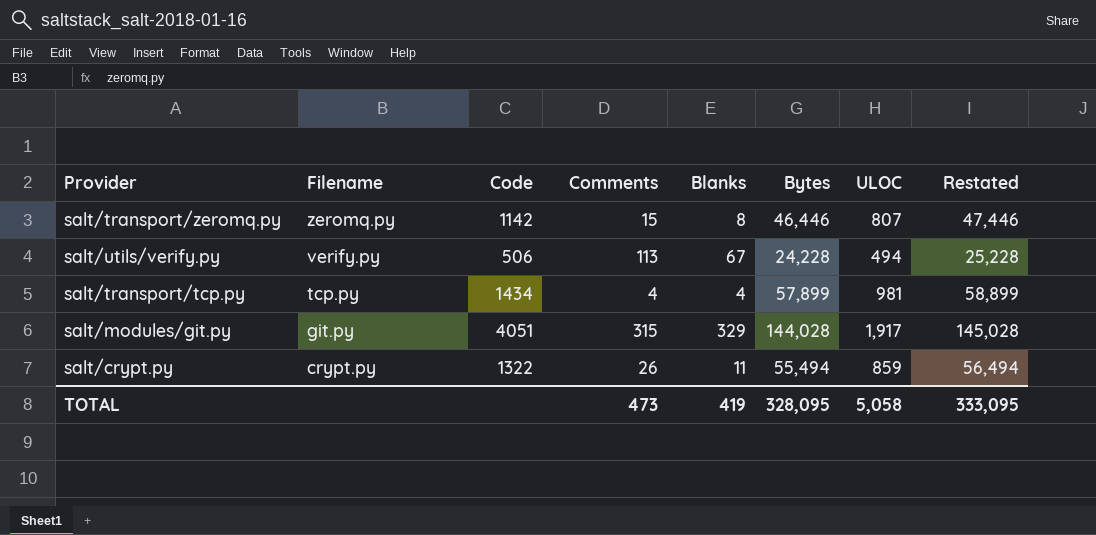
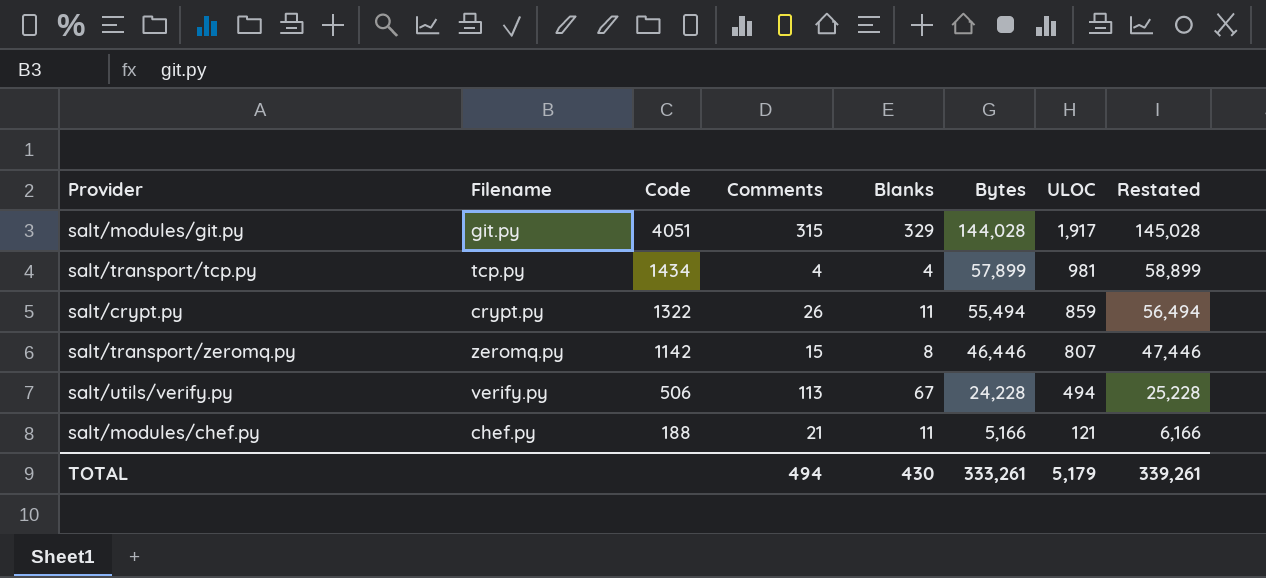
row order: Filename descending -> Code descending
row salt/modules/chef.py: none -> chef.py | 188 | 21 | 11 | 5,166 | 121 | 6,166
TOTAL | Comments: 473 -> 494
TOTAL | Blanks: 419 -> 430
TOTAL | Bytes: 328,095 -> 333,261
TOTAL | ULOC: 5,058 -> 5,179
TOTAL | Restated: 333,095 -> 339,261

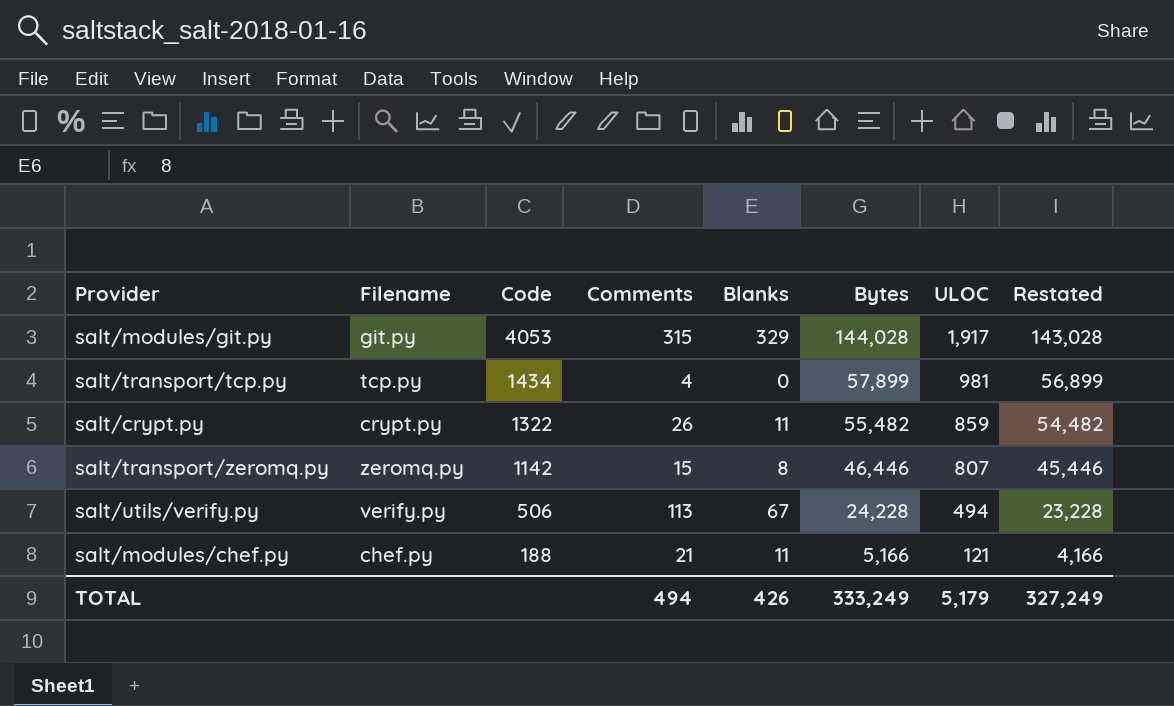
column Restated | formula: [Bytes] + 1000 -> [Bytes] - 1000
salt/modules/git.py | Code: 4051 -> 4053
salt/transport/tcp.py | Blanks: 4 -> 0
salt/crypt.py | Bytes: 55,494 -> 55,482
TOTAL | Blanks: 430 -> 426
TOTAL | Bytes: 333,261 -> 333,249
TOTAL | Restated: 339,261 -> 327,249

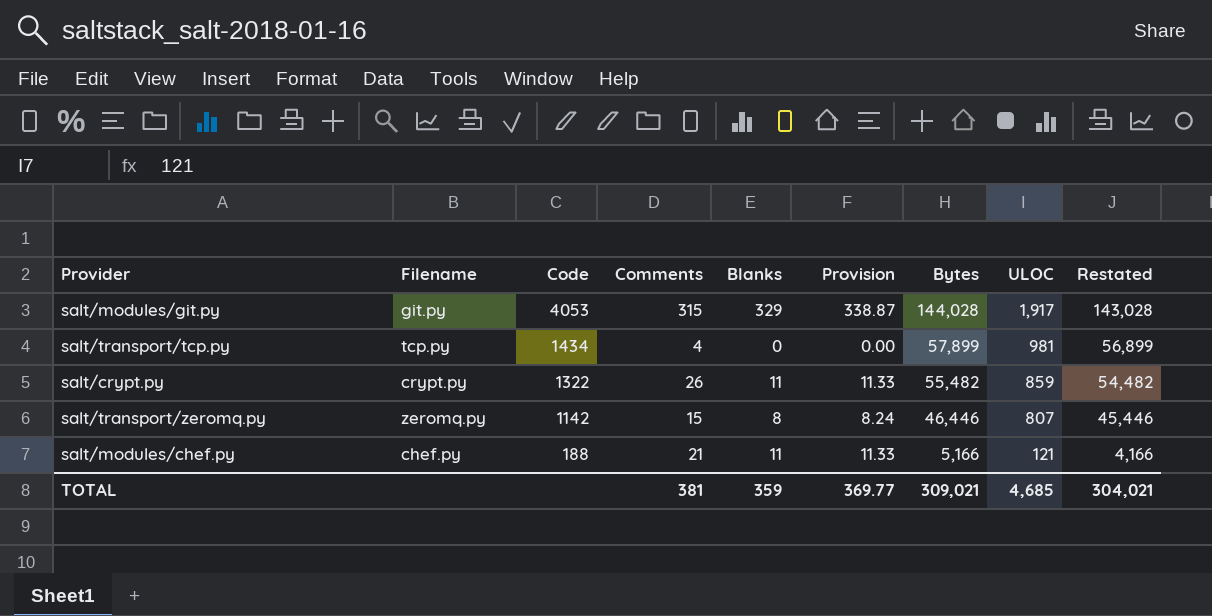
column Provision | formula: none -> [Blanks] * 1.03
row salt/utils/verify.py: verify.py | 506 | 113 | 67 | 24,228 | 494 | 23,228 -> none
TOTAL | Comments: 494 -> 381
TOTAL | Blanks: 426 -> 359
TOTAL | Bytes: 333,249 -> 309,021
TOTAL | ULOC: 5,179 -> 4,685
TOTAL | Restated: 327,249 -> 304,021

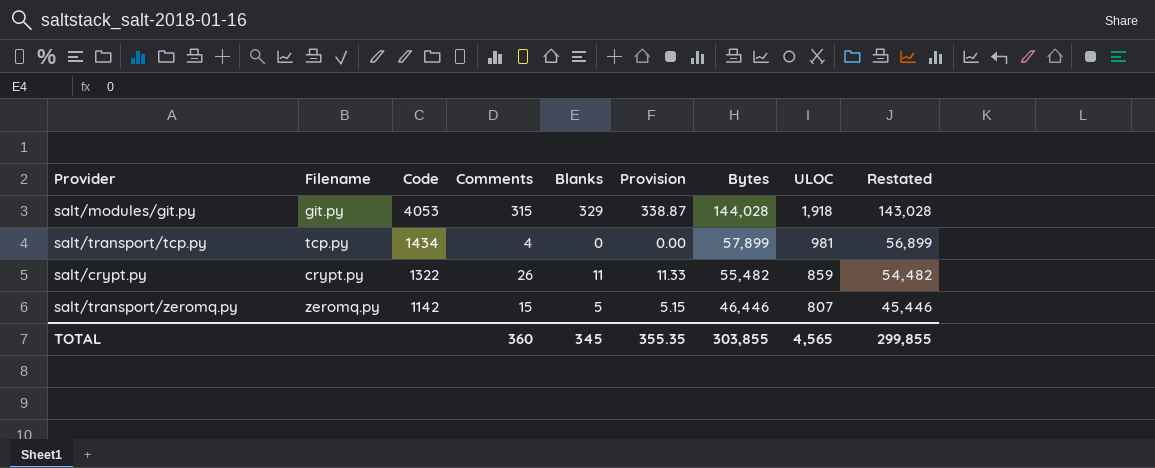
row salt/modules/chef.py: chef.py | 188 | 21 | 11 | 11.33 | 5,166 | 121 | 4,166 -> none
salt/modules/git.py | ULOC: 1,917 -> 1,918
salt/transport/zeromq.py | Blanks: 8 -> 5
salt/transport/zeromq.py | Provision: 8.24 -> 5.15
TOTAL | Comments: 381 -> 360
TOTAL | Blanks: 359 -> 345
TOTAL | Provision: 369.77 -> 355.35
TOTAL | Bytes: 309,021 -> 303,855
TOTAL | ULOC: 4,685 -> 4,565
TOTAL | Restated: 304,021 -> 299,855

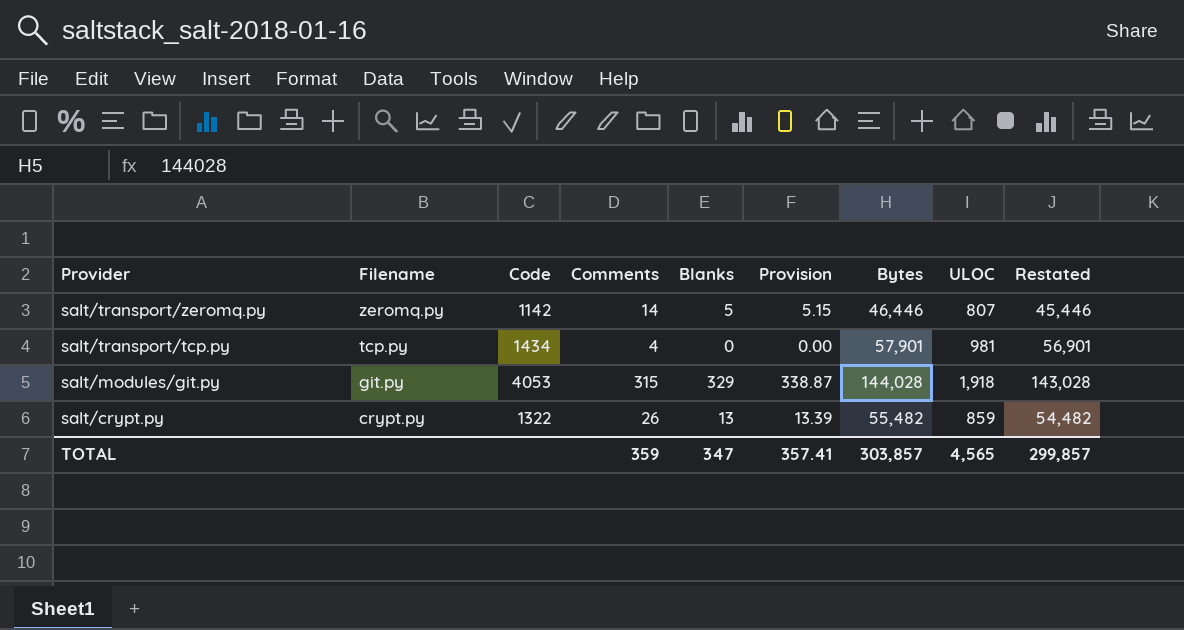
row order: Code descending -> Provider descending
salt/transport/zeromq.py | Comments: 15 -> 14
salt/transport/tcp.py | Bytes: 57,899 -> 57,901
salt/transport/tcp.py | Restated: 56,899 -> 56,901
salt/crypt.py | Blanks: 11 -> 13
salt/crypt.py | Provision: 11.33 -> 13.39
TOTAL | Comments: 360 -> 359
TOTAL | Blanks: 345 -> 347
TOTAL | Provision: 355.35 -> 357.41
TOTAL | Bytes: 303,855 -> 303,857
TOTAL | Restated: 299,855 -> 299,857

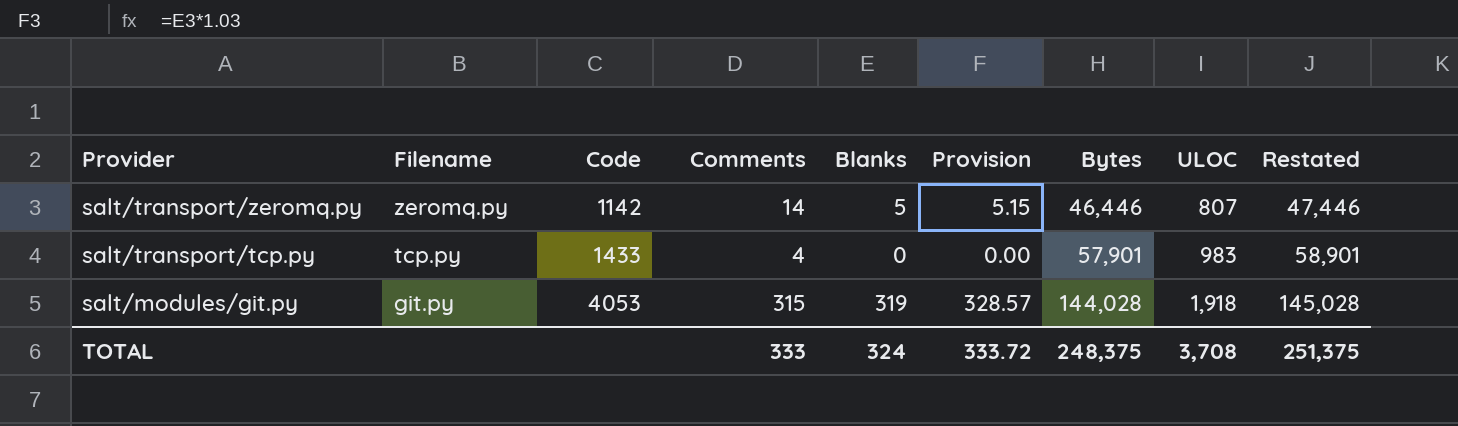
column Restated | formula: [Bytes] - 1000 -> [Bytes] + 1000
row salt/crypt.py: crypt.py | 1322 | 26 | 13 | 13.39 | 55,482 | 859 | 54,482 -> none
salt/transport/tcp.py | Code: 1434 -> 1433
salt/transport/tcp.py | ULOC: 981 -> 983
salt/modules/git.py | Blanks: 329 -> 319
salt/modules/git.py | Provision: 338.87 -> 328.57
TOTAL | Comments: 359 -> 333
TOTAL | Blanks: 347 -> 324
TOTAL | Provision: 357.41 -> 333.72
TOTAL | Bytes: 303,857 -> 248,375
TOTAL | ULOC: 4,565 -> 3,708
TOTAL | Restated: 299,857 -> 251,375

